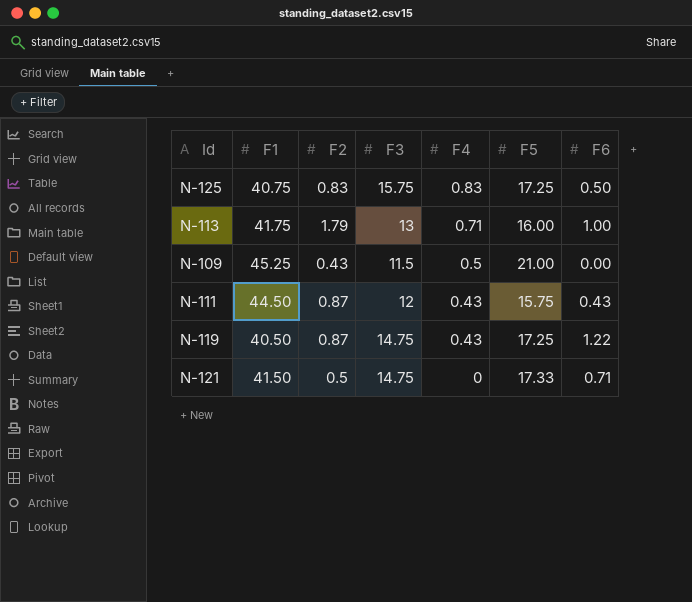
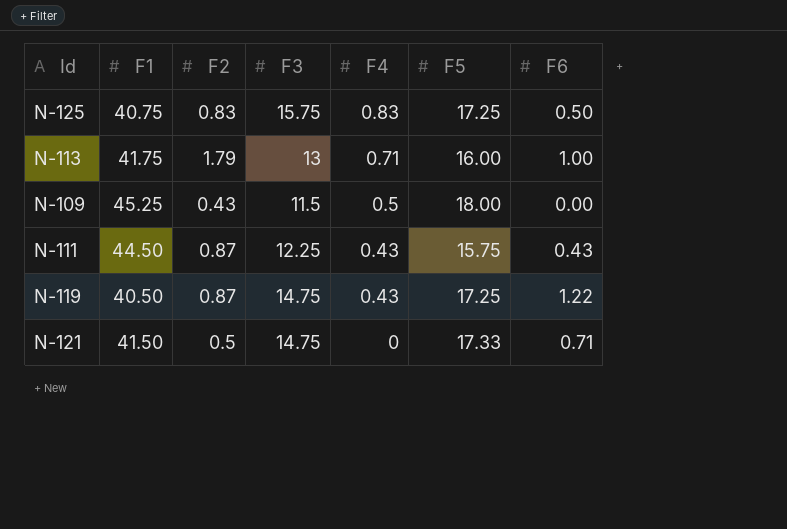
N-109 | F5: 21.00 -> 18.00
N-111 | F3: 12 -> 12.25

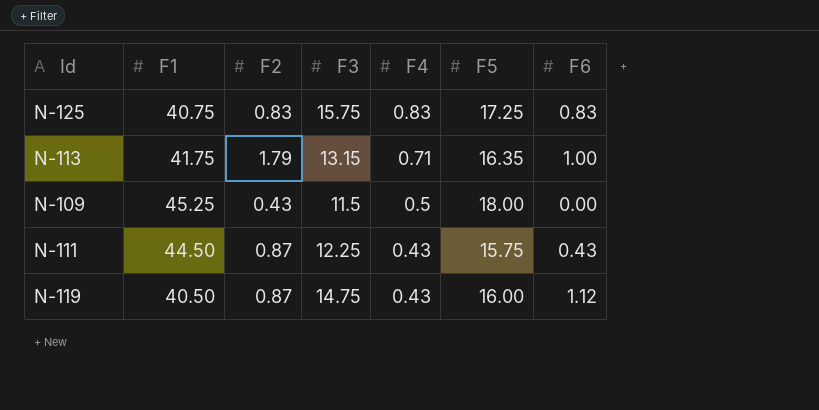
row N-121: 41.50 | 0.5 | 14.75 | 0 | 17.33 | 0.71 -> none
N-125 | F6: 0.50 -> 0.83
N-113 | F3: 13 -> 13.15
N-113 | F5: 16.00 -> 16.35
N-119 | F5: 17.25 -> 16.00
N-119 | F6: 1.22 -> 1.12

